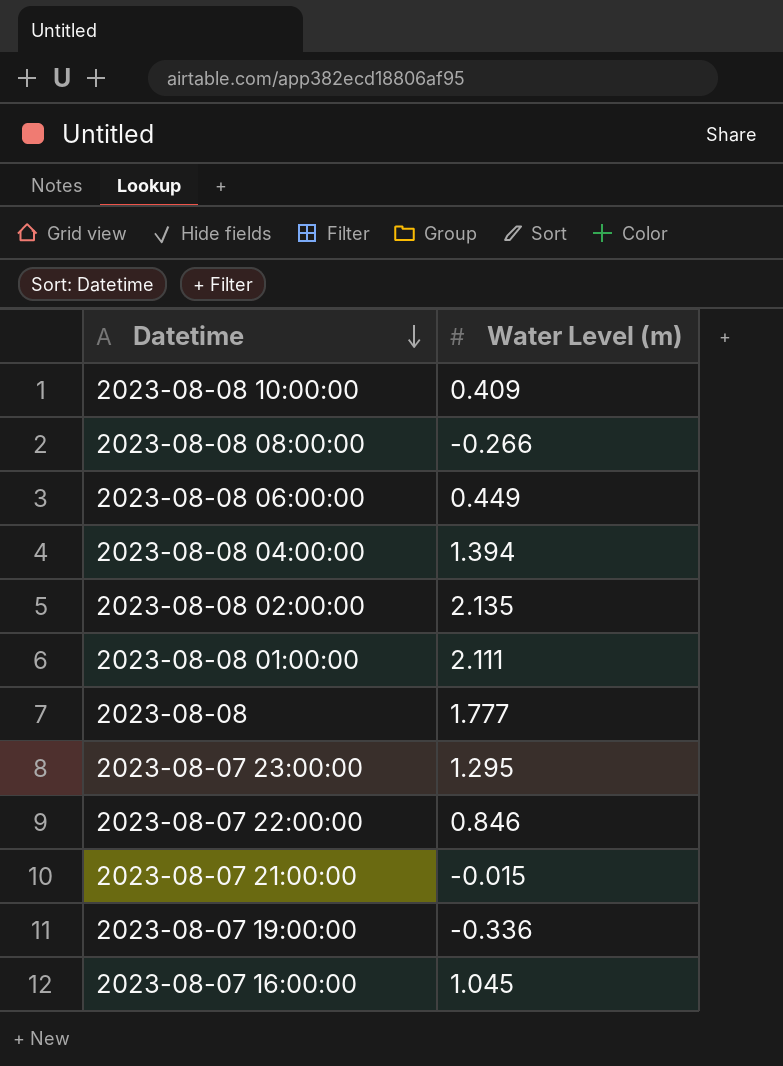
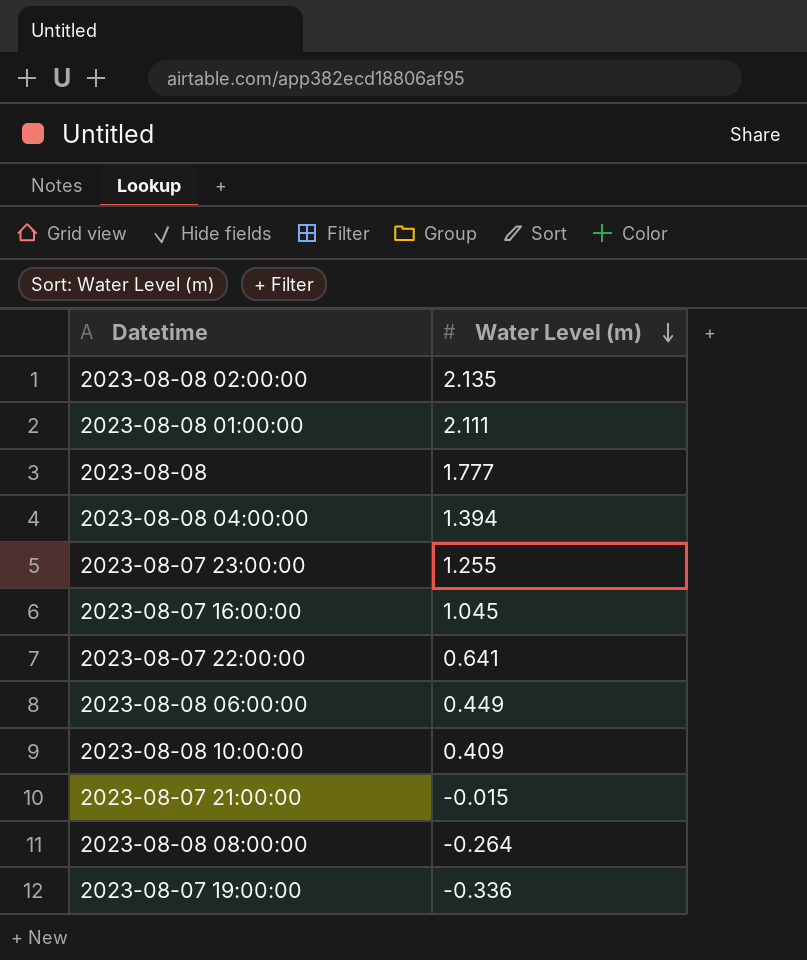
row order: Datetime descending -> Water Level (m) descending
2023-08-07 23:00:00 | Water Level (m): 1.295 -> 1.255
2023-08-07 22:00:00 | Water Level (m): 0.846 -> 0.641
2023-08-08 08:00:00 | Water Level (m): -0.266 -> -0.264

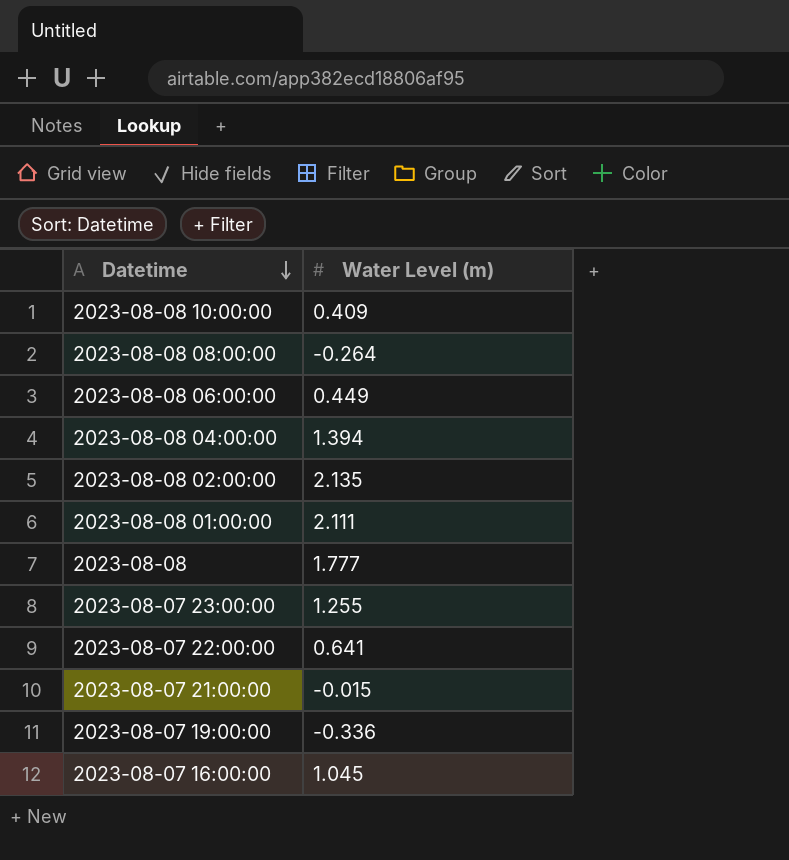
row order: Water Level (m) descending -> Datetime descending

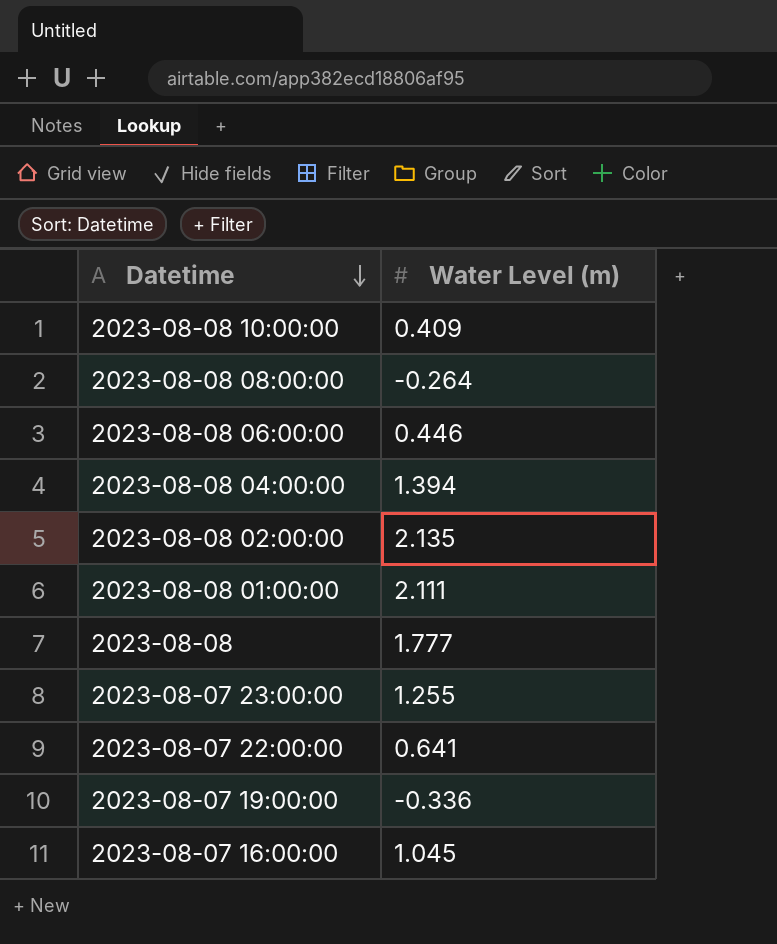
row 2023-08-07 21:00:00: -0.015 -> none
2023-08-08 06:00:00 | Water Level (m): 0.449 -> 0.446

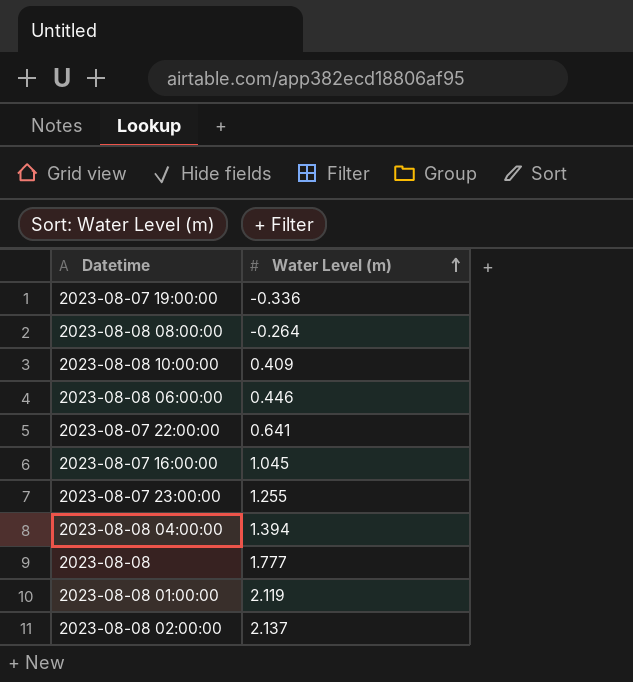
row order: Datetime descending -> Water Level (m) ascending
2023-08-08 01:00:00 | Water Level (m): 2.111 -> 2.119
2023-08-08 02:00:00 | Water Level (m): 2.135 -> 2.137

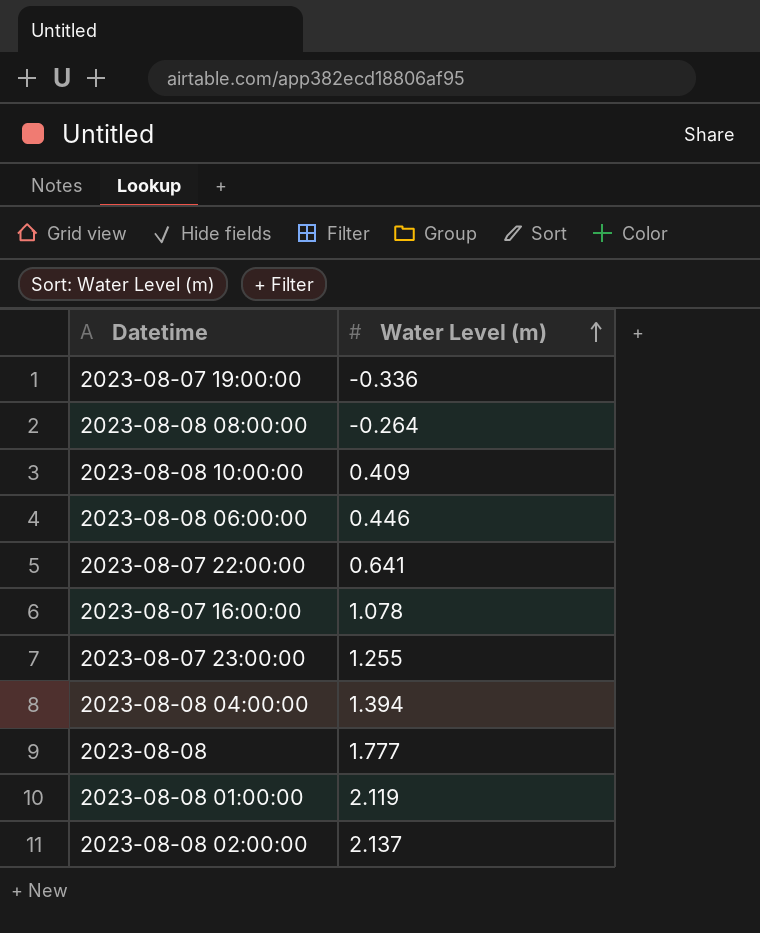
2023-08-07 16:00:00 | Water Level (m): 1.045 -> 1.078

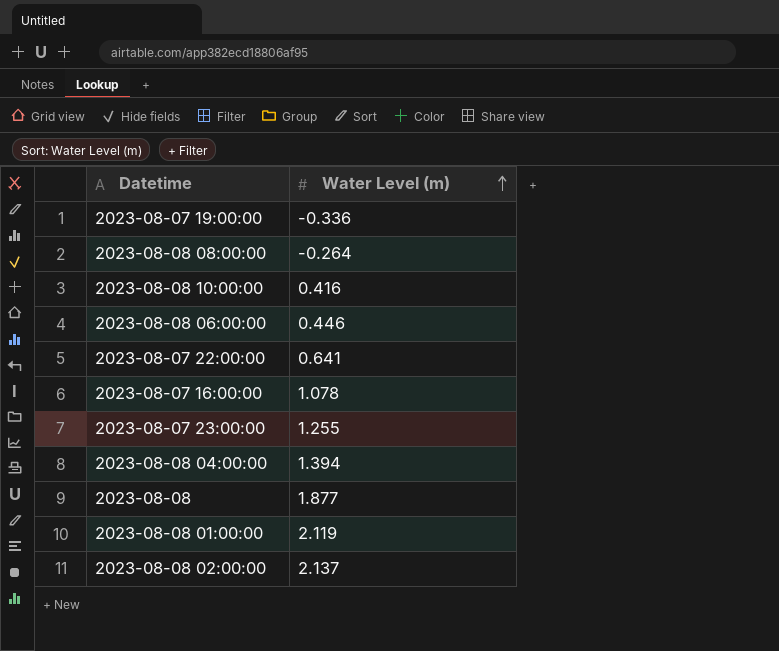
2023-08-08 10:00:00 | Water Level (m): 0.409 -> 0.416
2023-08-08 | Water Level (m): 1.777 -> 1.877

